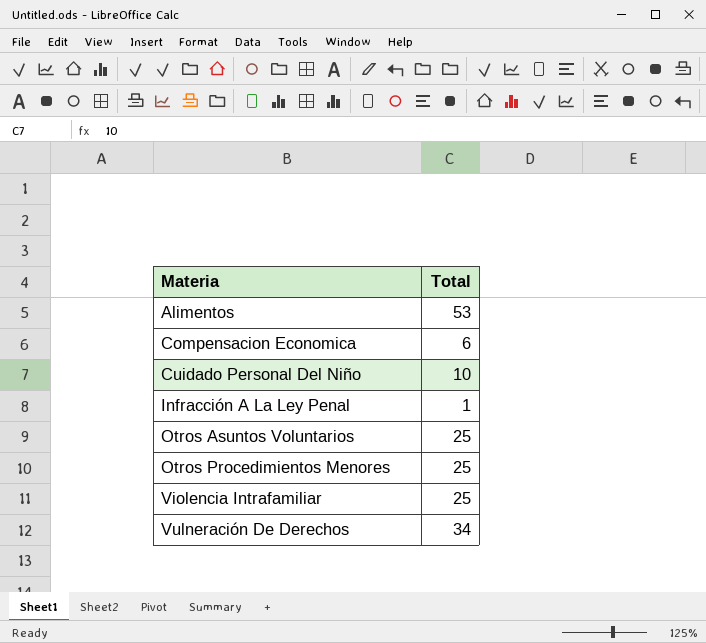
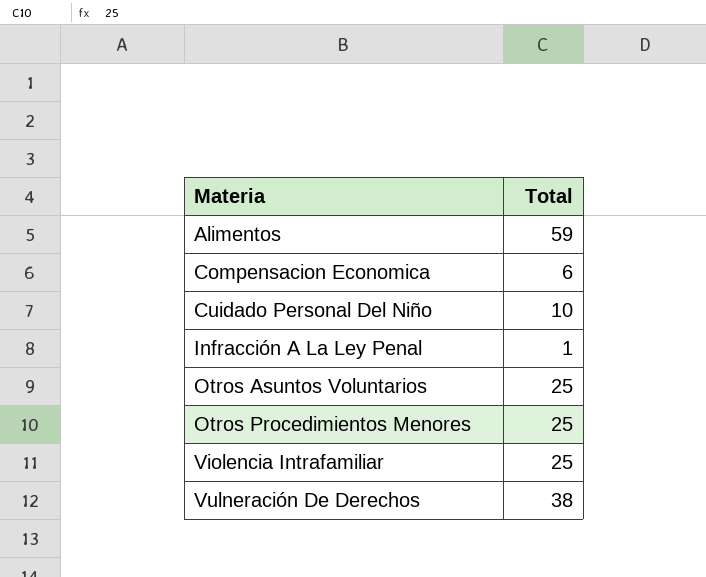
Alimentos | Total: 53 -> 59
Vulneración De Derechos | Total: 34 -> 38

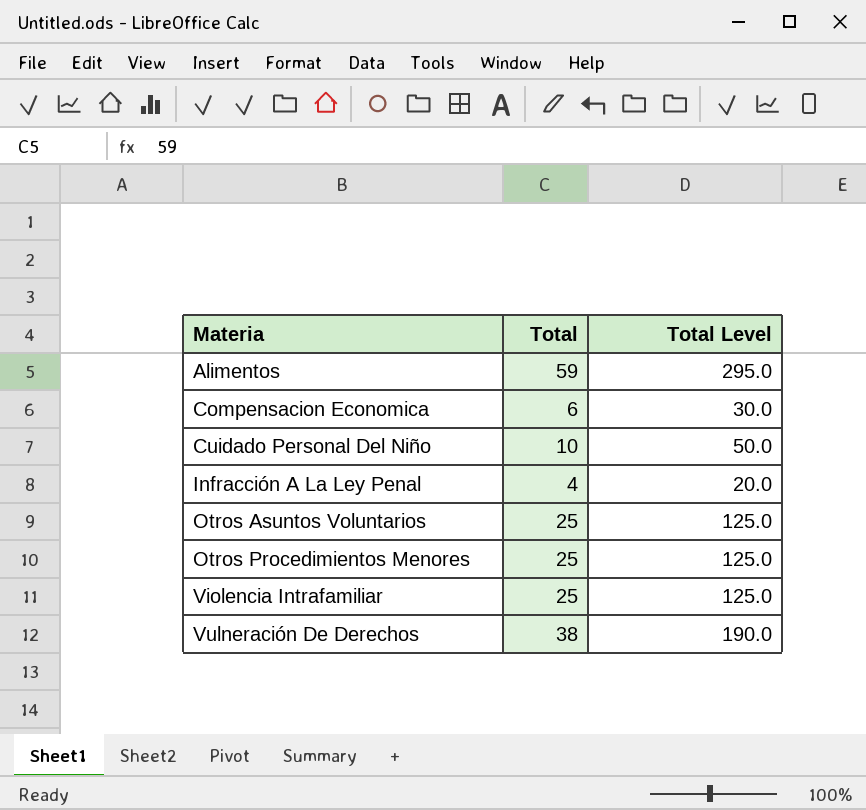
column Total Level | formula: none -> [Total] * 5
Infracción A La Ley Penal | Total: 1 -> 4

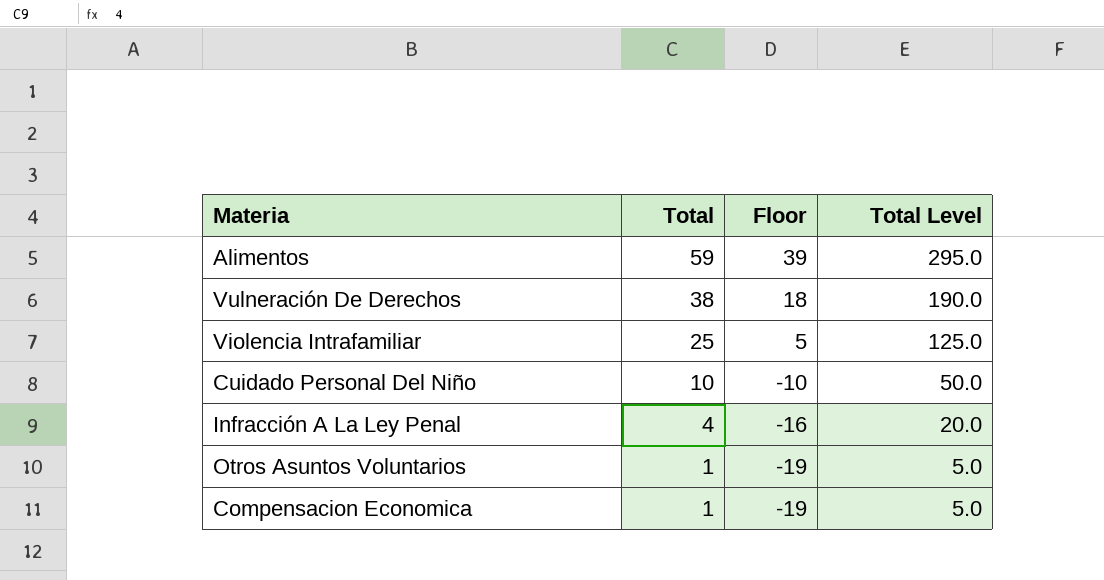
row order: Materia ascending -> Total descending
column Floor | formula: none -> [Total] - 20
row Otros Procedimientos Menores: 25 | 125.0 -> none
Otros Asuntos Voluntarios | Total: 25 -> 1
Otros Asuntos Voluntarios | Total Level: 125.0 -> 5.0
Compensacion Economica | Total: 6 -> 1
Compensacion Economica | Total Level: 30.0 -> 5.0

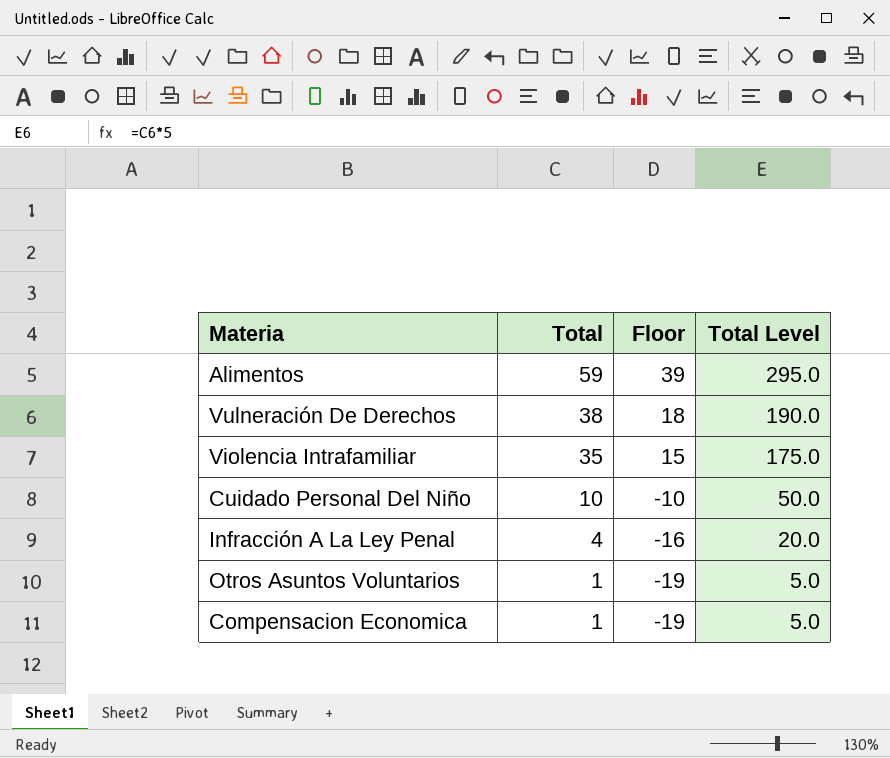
Violencia Intrafamiliar | Total: 25 -> 35
Violencia Intrafamiliar | Floor: 5 -> 15
Violencia Intrafamiliar | Total Level: 125.0 -> 175.0

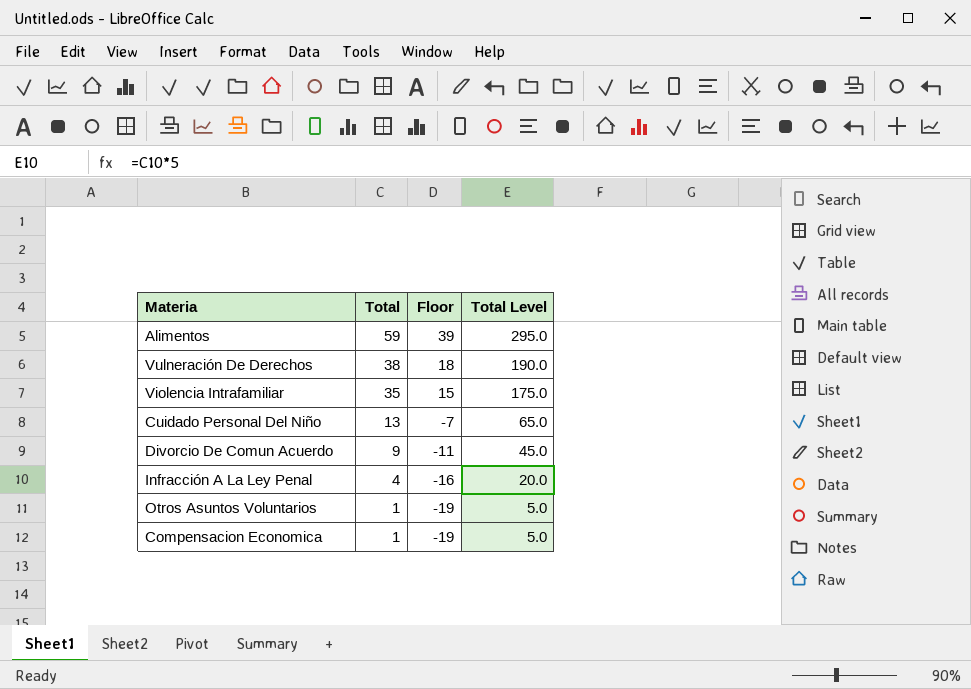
Cuidado Personal Del Niño | Total: 10 -> 13
Cuidado Personal Del Niño | Floor: -10 -> -7
Cuidado Personal Del Niño | Total Level: 50.0 -> 65.0
row Divorcio De Comun Acuerdo: none -> 9 | -11 | 45.0

